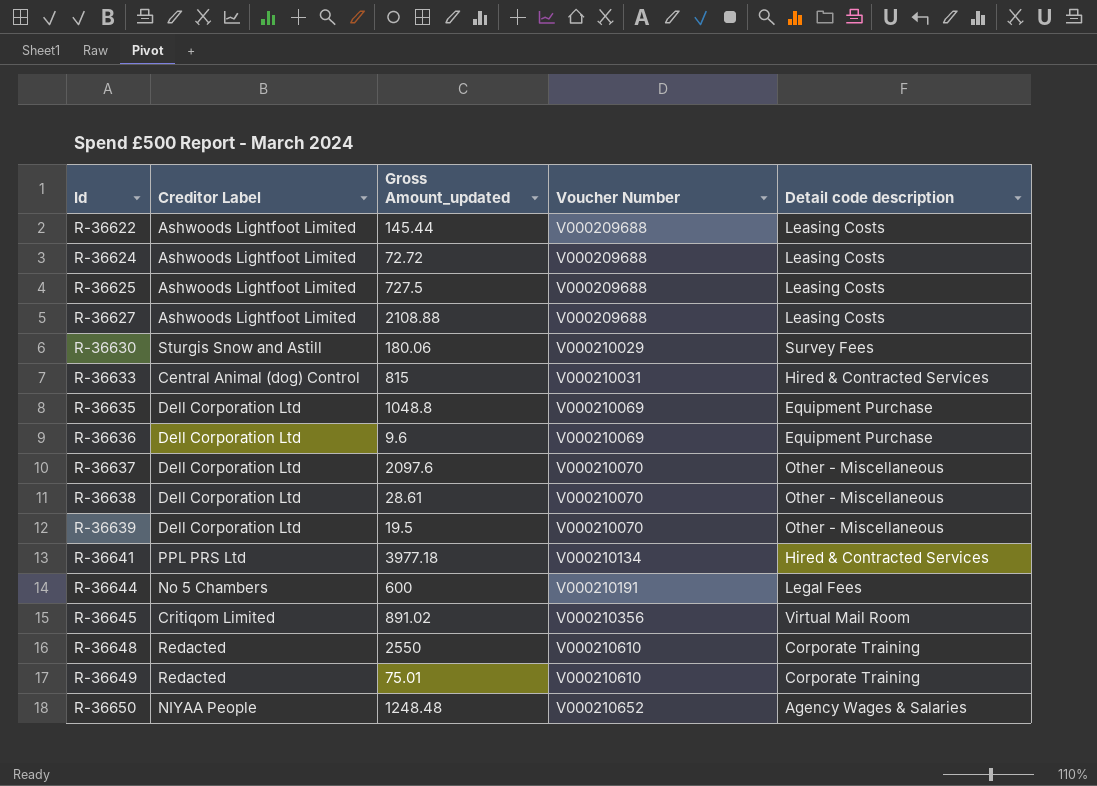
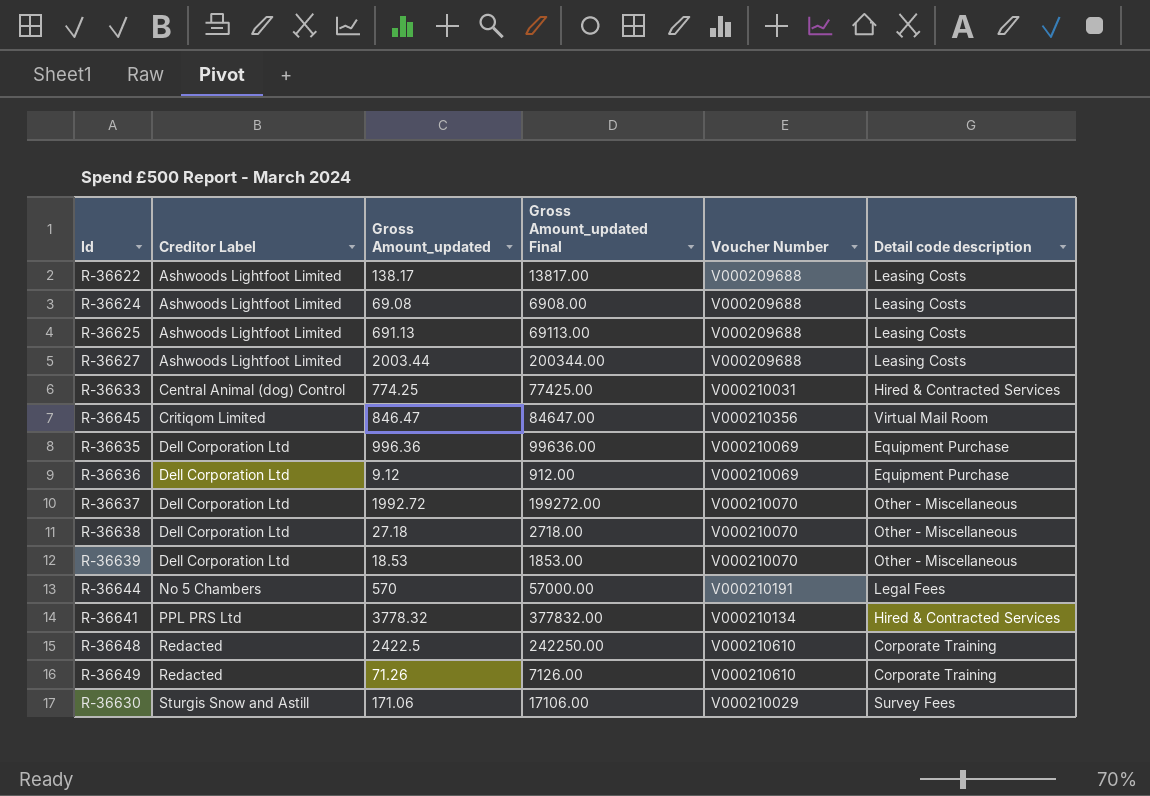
row order: Id ascending -> Creditor Label ascending
column Gross Amount_updated Final | formula: none -> [Gross Amount_updated] * 100
row R-36650: NIYAA People | 1248.48 | V000210652 | Agency Wages & Salaries -> none
R-36622 | Gross Amount_updated: 145.44 -> 138.17
R-36624 | Gross Amount_updated: 72.72 -> 69.08
R-36625 | Gross Amount_updated: 727.5 -> 691.13
R-36627 | Gross Amount_updated: 2108.88 -> 2003.44
R-36633 | Gross Amount_updated: 815 -> 774.25
R-36645 | Gross Amount_updated: 891.02 -> 846.47
R-36635 | Gross Amount_updated: 1048.8 -> 996.36
R-36636 | Gross Amount_updated: 9.6 -> 9.12
R-36637 | Gross Amount_updated: 2097.6 -> 1992.72
R-36638 | Gross Amount_updated: 28.61 -> 27.18
R-36639 | Gross Amount_updated: 19.5 -> 18.53
R-36644 | Gross Amount_updated: 600 -> 570
R-36641 | Gross Amount_updated: 3977.18 -> 3778.32
R-36648 | Gross Amount_updated: 2550 -> 2422.5
R-36649 | Gross Amount_updated: 75.01 -> 71.26
R-36630 | Gross Amount_updated: 180.06 -> 171.06

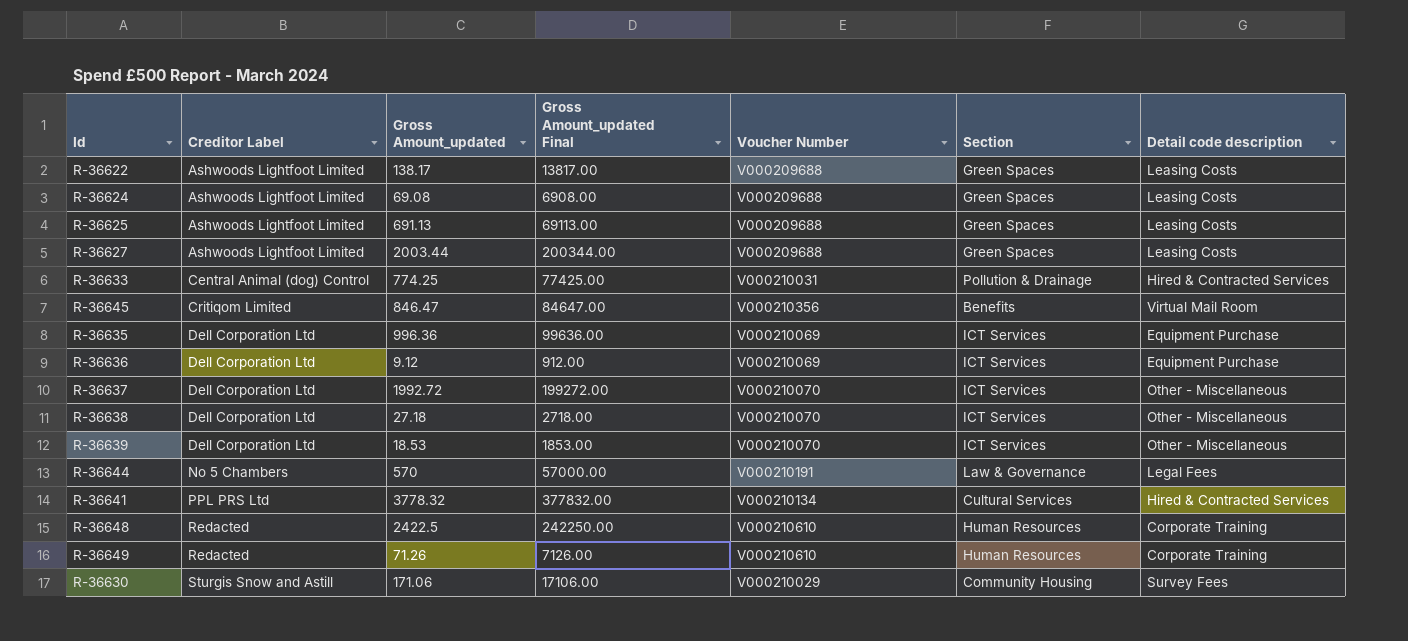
column Section | position: none -> 6

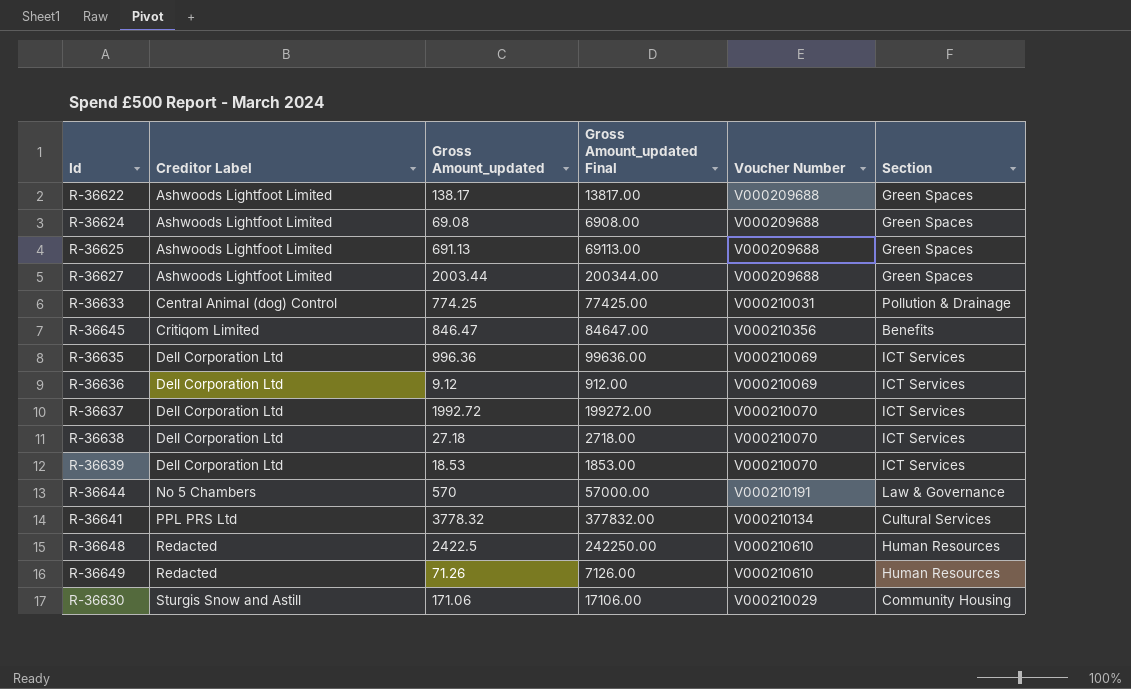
column Detail code description | position: 7 -> none

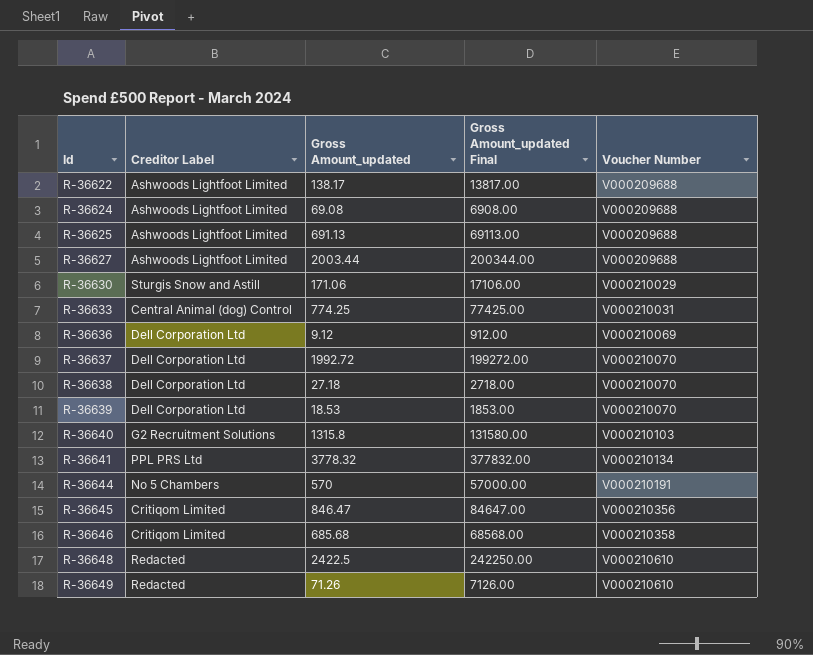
row order: Creditor Label ascending -> Id ascending
column Section | position: 6 -> none
row R-36635: Dell Corporation Ltd | 996.36 | 99636.00 | V000210069 | ICT Services -> none
row R-36640: none -> G2 Recruitment Solutions | 1315.8 | 131580.00 | V000210103
row R-36646: none -> Critiqom Limited | 685.68 | 68568.00 | V000210358

